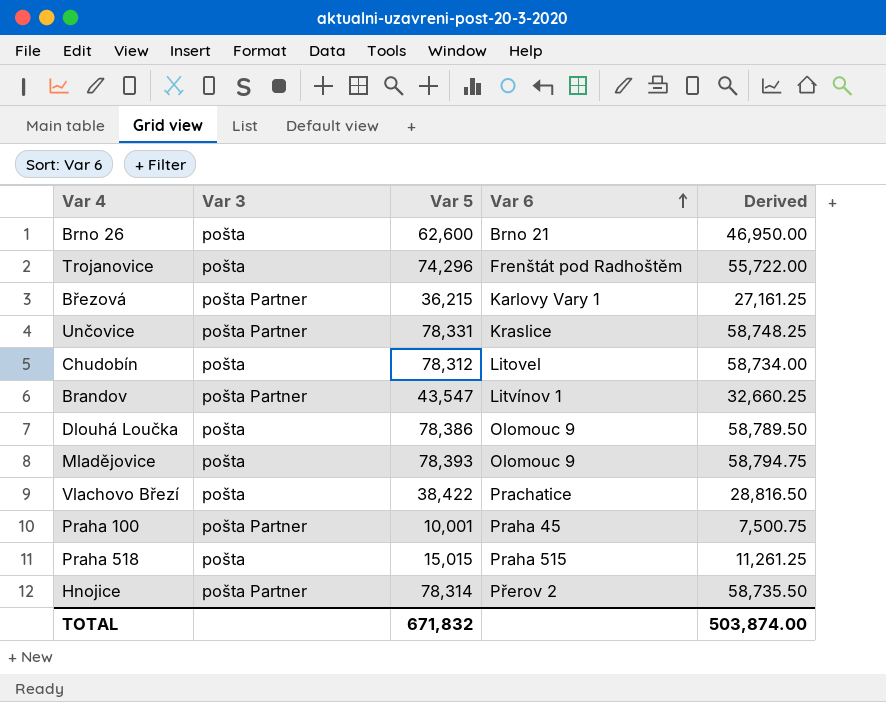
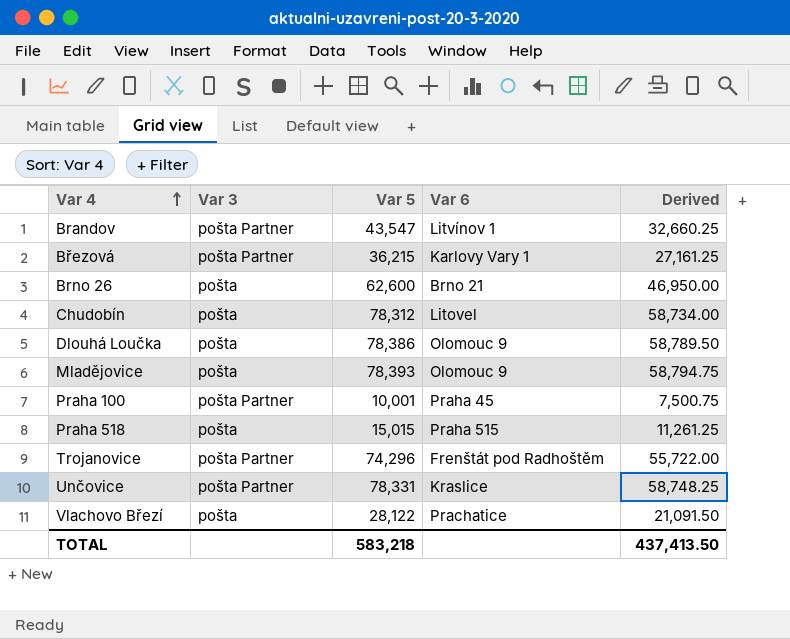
row order: Var 6 ascending -> Var 4 ascending
row Hnojice: pošta Partner | 78,314 | Přerov 2 | 58,735.50 -> none
Trojanovice | Var 3: pošta -> pošta Partner
Vlachovo Březí | Var 5: 38,422 -> 28,122
Vlachovo Březí | Derived: 28,816.50 -> 21,091.50
TOTAL | Var 5: 671,832 -> 583,218
TOTAL | Derived: 503,874.00 -> 437,413.50

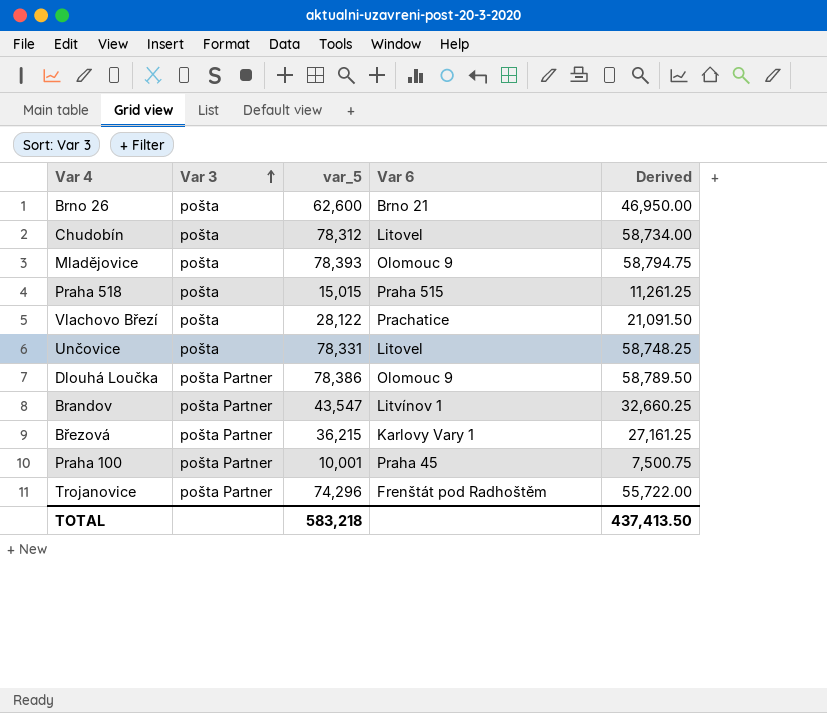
row order: Var 4 ascending -> Var 3 ascending
column name: Var 5 -> var_5
Unčovice | Var 3: pošta Partner -> pošta
Unčovice | Var 6: Kraslice -> Litovel
Dlouhá Loučka | Var 3: pošta -> pošta Partner

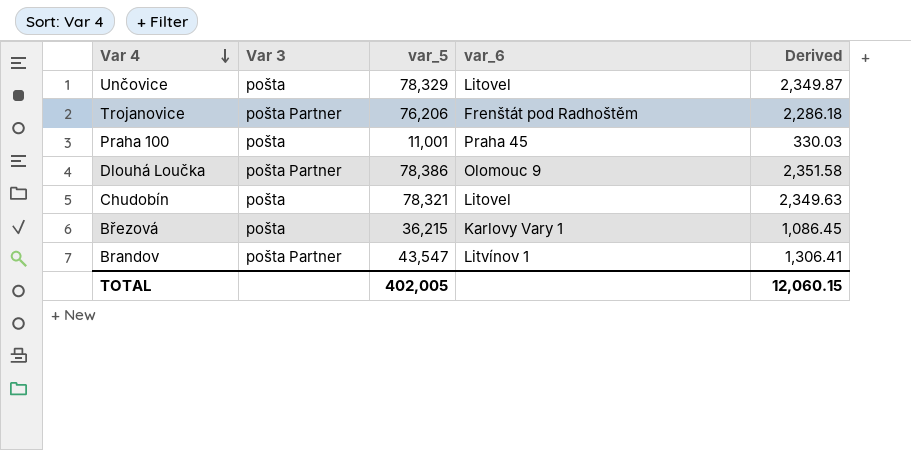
row order: Var 3 ascending -> Var 4 descending
column name: Var 6 -> var_6
column Derived | formula: [var_5] * 0.75 -> [var_5] * 0.03
row Brno 26: pošta | 62,600 | Brno 21 | 46,950.00 -> none
row Mladějovice: pošta | 78,393 | Olomouc 9 | 58,794.75 -> none
row Praha 518: pošta | 15,015 | Praha 515 | 11,261.25 -> none
row Vlachovo Březí: pošta | 28,122 | Prachatice | 21,091.50 -> none
Unčovice | var_5: 78,331 -> 78,329
Trojanovice | var_5: 74,296 -> 76,206
Praha 100 | Var 3: pošta Partner -> pošta
Praha 100 | var_5: 10,001 -> 11,001
Chudobín | var_5: 78,312 -> 78,321
Březová | Var 3: pošta Partner -> pošta
TOTAL | var_5: 583,218 -> 402,005
TOTAL | Derived: 437,413.50 -> 12,060.15

